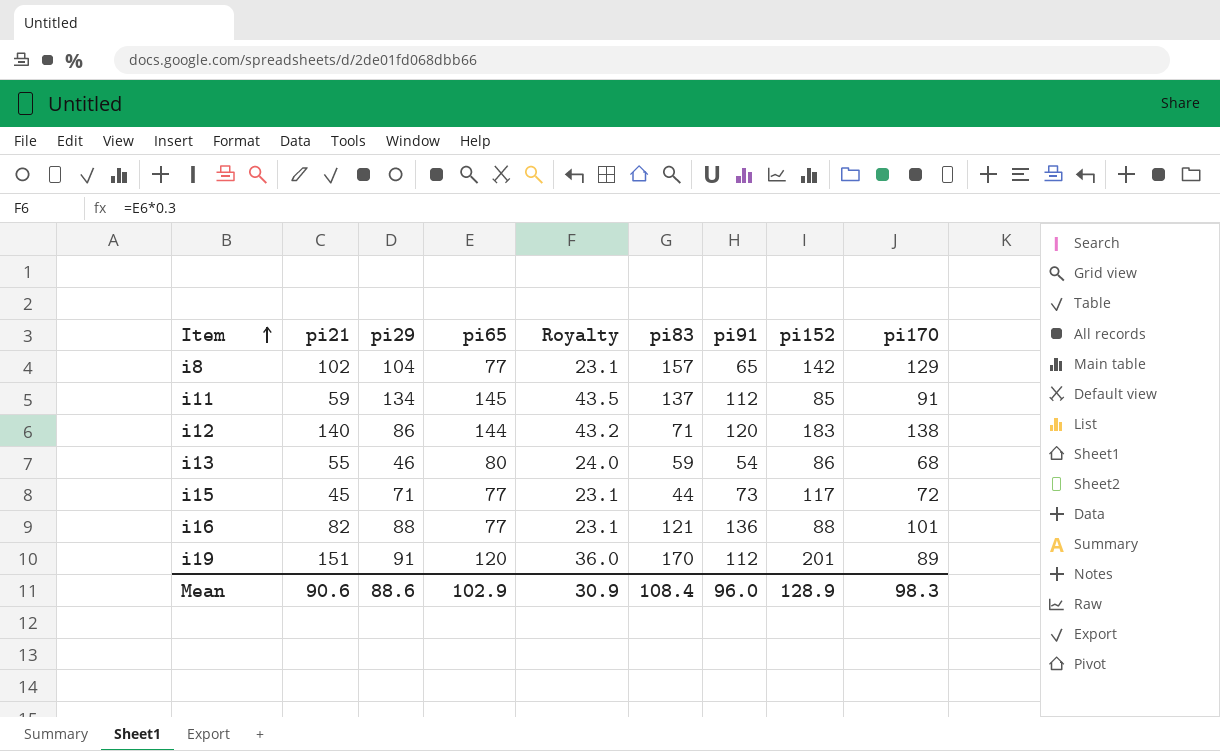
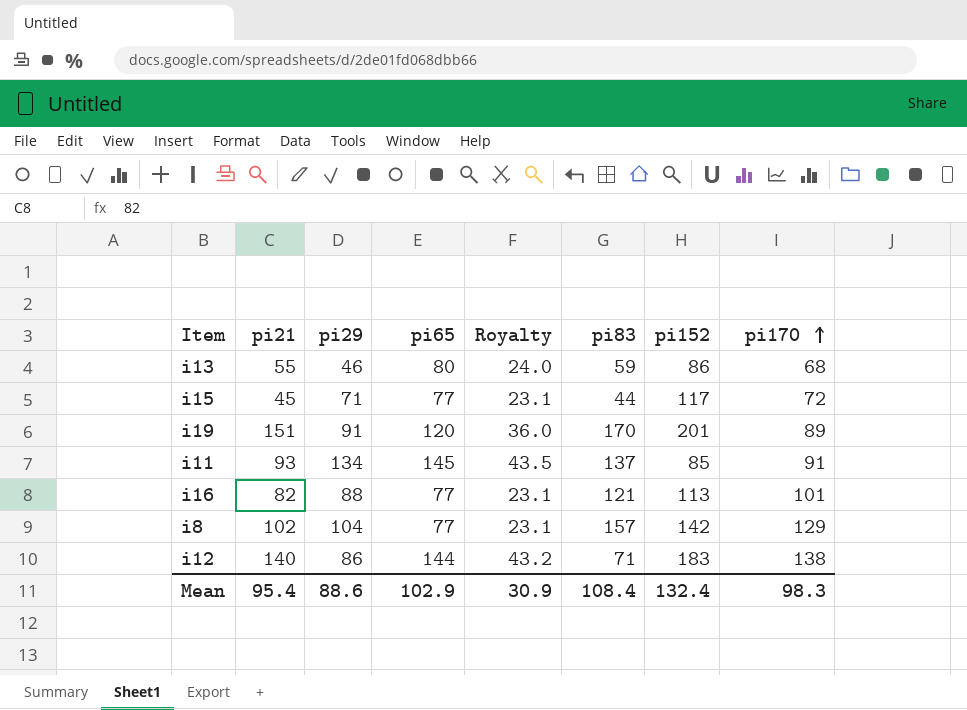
row order: Item ascending -> pi170 ascending
column pi91 | position: 7 -> none
i11 | pi21: 59 -> 93
i16 | pi152: 88 -> 113
Mean | pi21: 90.6 -> 95.4
Mean | pi152: 128.9 -> 132.4

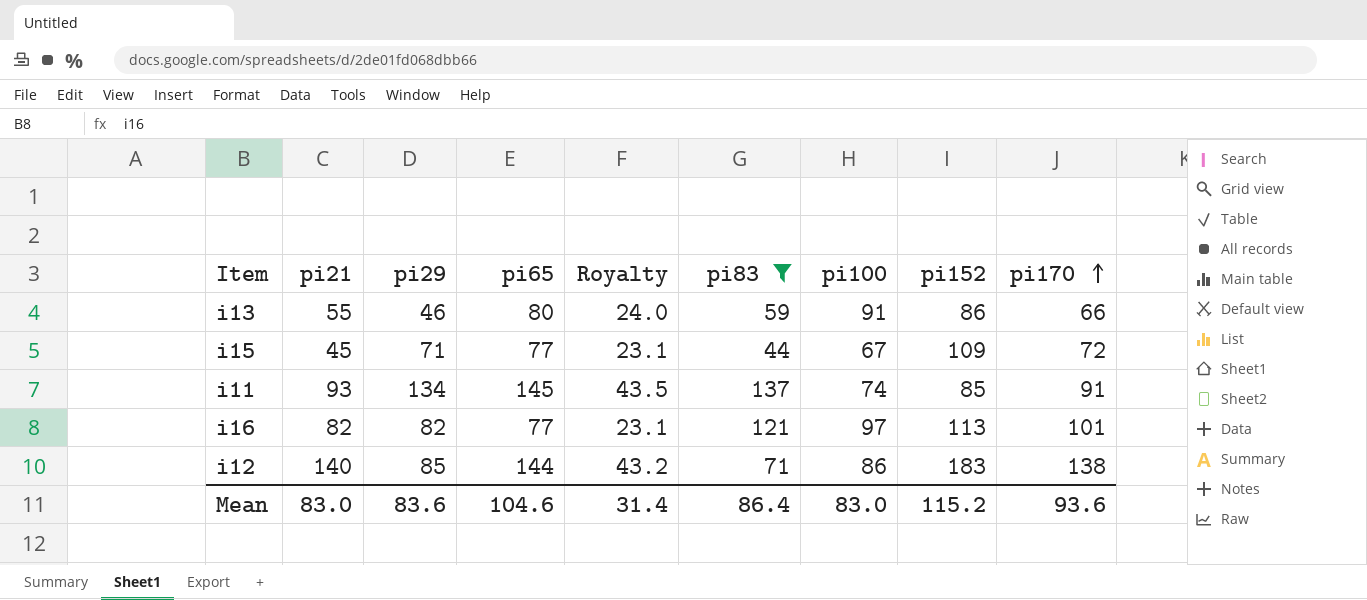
filter: none -> pi83 <= 137
column pi100 | position: none -> 7
i13 | pi170: 68 -> 66
i15 | pi152: 117 -> 109
i16 | pi29: 88 -> 82
i12 | pi29: 86 -> 85
Mean | pi21: 95.4 -> 83.0
Mean | pi29: 88.6 -> 83.6
Mean | pi65: 102.9 -> 104.6
Mean | Royalty: 30.9 -> 31.4
Mean | pi83: 108.4 -> 86.4
Mean | pi152: 132.4 -> 115.2
Mean | pi170: 98.3 -> 93.6

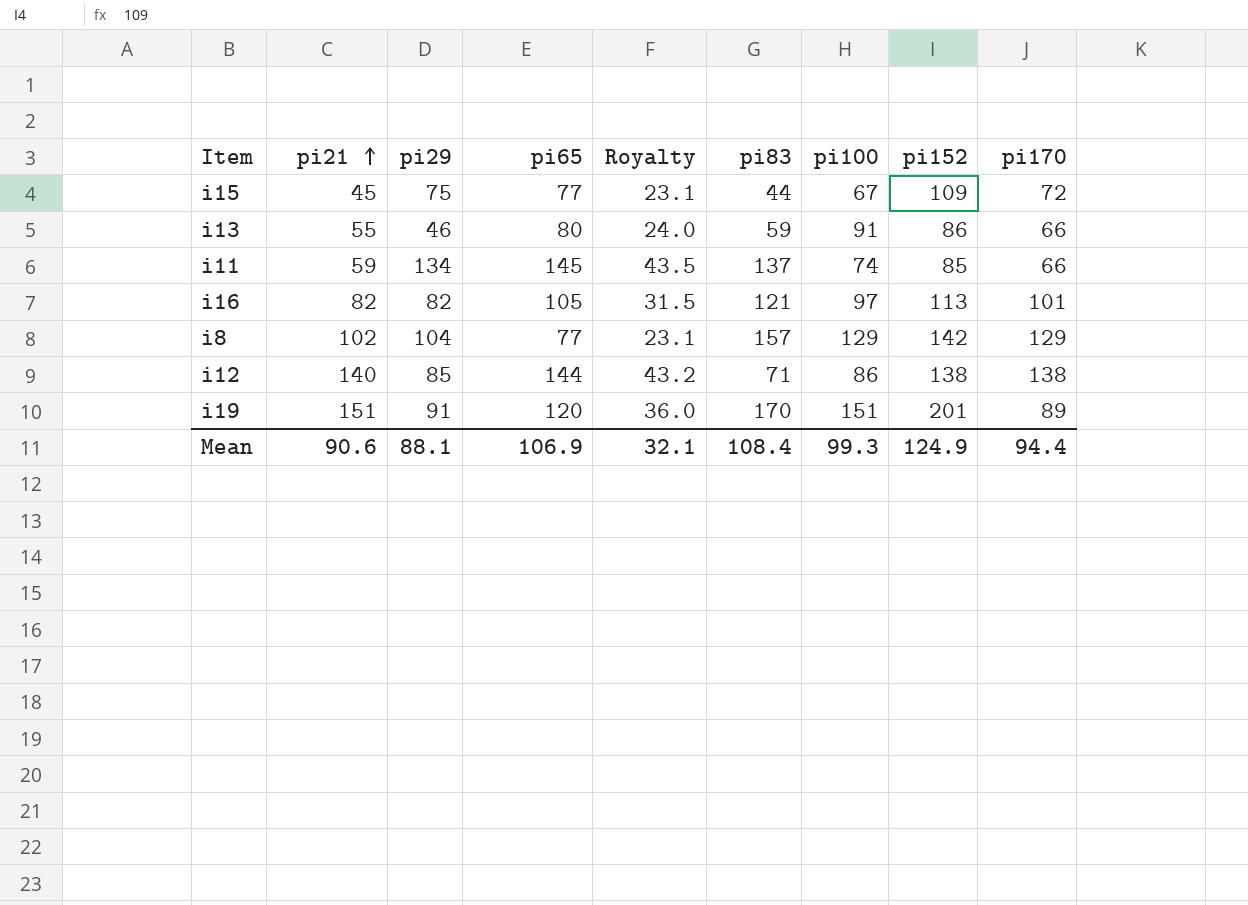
filter: pi83 <= 137 -> none
row order: pi170 ascending -> pi21 ascending
i15 | pi29: 71 -> 75
i11 | pi21: 93 -> 59
i11 | pi170: 91 -> 66
i16 | pi65: 77 -> 105
i16 | Royalty: 23.1 -> 31.5
i12 | pi152: 183 -> 138
Mean | pi21: 83.0 -> 90.6
Mean | pi29: 83.6 -> 88.1
Mean | pi65: 104.6 -> 106.9
Mean | Royalty: 31.4 -> 32.1
Mean | pi83: 86.4 -> 108.4
Mean | pi100: 83.0 -> 99.3
Mean | pi152: 115.2 -> 124.9
Mean | pi170: 93.6 -> 94.4

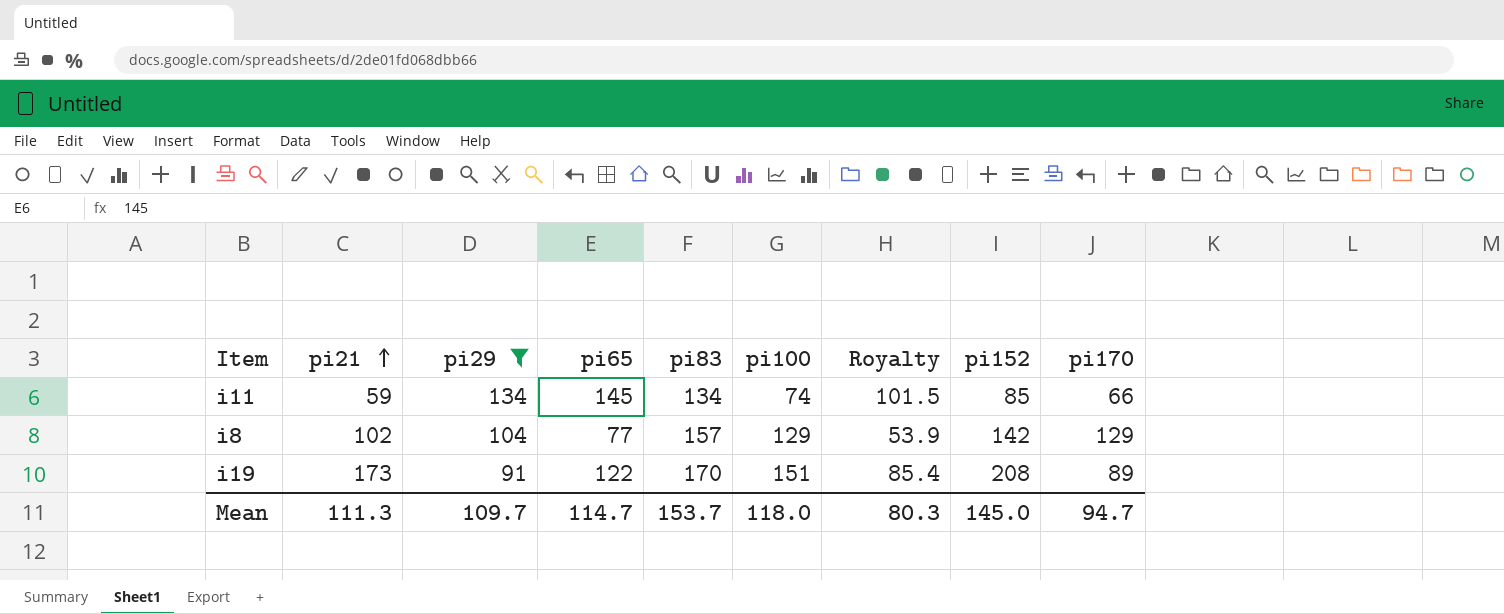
filter: none -> pi29 >= 91
column Royalty | formula: [pi65] * 0.3 -> [pi65] * 0.7
column Royalty | position: 5 -> 7
i11 | pi83: 137 -> 134
i19 | pi21: 151 -> 173
i19 | pi65: 120 -> 122
i19 | pi152: 201 -> 208
Mean | pi21: 90.6 -> 111.3
Mean | pi29: 88.1 -> 109.7
Mean | pi65: 106.9 -> 114.7
Mean | pi83: 108.4 -> 153.7
Mean | pi100: 99.3 -> 118.0
Mean | Royalty: 32.1 -> 80.3
Mean | pi152: 124.9 -> 145.0
Mean | pi170: 94.4 -> 94.7

